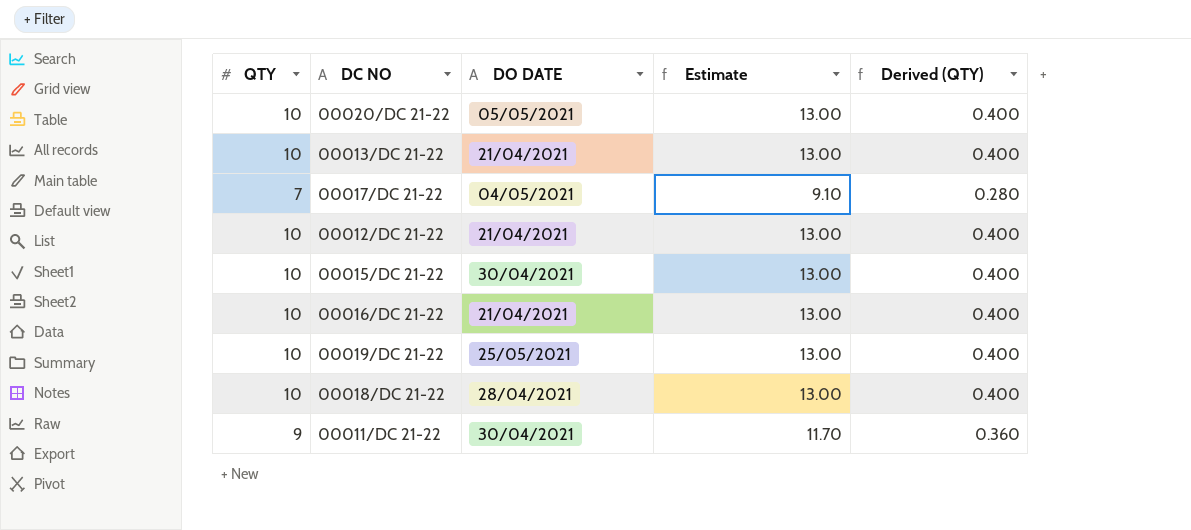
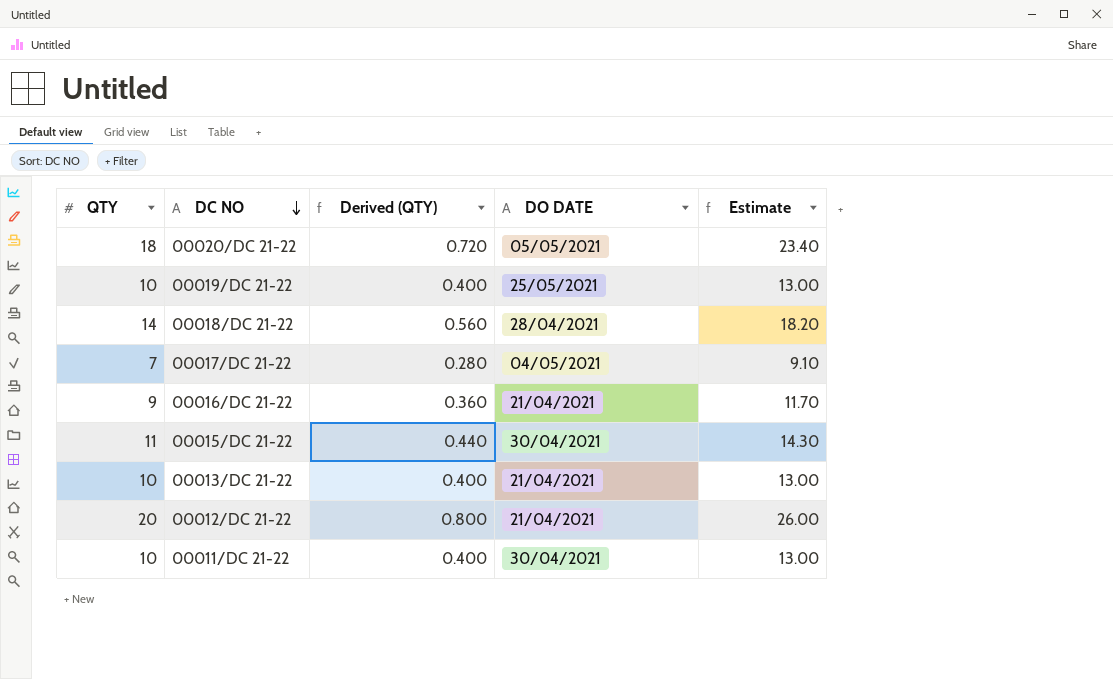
row order: none -> DC NO descending
column Derived (QTY) | position: 5 -> 3
00020/DC 21-22 | QTY: 10 -> 18
00020/DC 21-22 | Derived (QTY): 0.400 -> 0.720
00020/DC 21-22 | Estimate: 13.00 -> 23.40
00018/DC 21-22 | QTY: 10 -> 14
00018/DC 21-22 | Derived (QTY): 0.400 -> 0.560
00018/DC 21-22 | Estimate: 13.00 -> 18.20
00016/DC 21-22 | QTY: 10 -> 9
00016/DC 21-22 | Derived (QTY): 0.400 -> 0.360
00016/DC 21-22 | Estimate: 13.00 -> 11.70
00015/DC 21-22 | QTY: 10 -> 11
00015/DC 21-22 | Derived (QTY): 0.400 -> 0.440
00015/DC 21-22 | Estimate: 13.00 -> 14.30
00012/DC 21-22 | QTY: 10 -> 20
00012/DC 21-22 | Derived (QTY): 0.400 -> 0.800
00012/DC 21-22 | Estimate: 13.00 -> 26.00
00011/DC 21-22 | QTY: 9 -> 10
00011/DC 21-22 | Derived (QTY): 0.360 -> 0.400
00011/DC 21-22 | Estimate: 11.70 -> 13.00

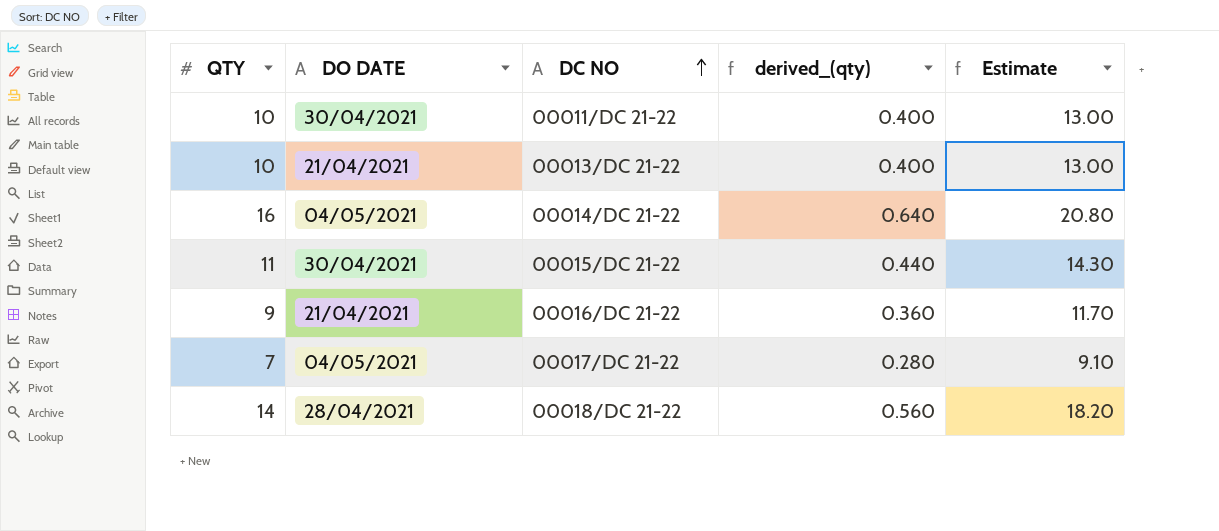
row order: DC NO descending -> DC NO ascending
column DO DATE | position: 4 -> 2
column name: Derived (QTY) -> derived_(qty)
row 00020/DC 21-22: 18 | 0.720 | 05/05/2021 | 23.40 -> none
row 00019/DC 21-22: 10 | 0.400 | 25/05/2021 | 13.00 -> none
row 00012/DC 21-22: 20 | 0.800 | 21/04/2021 | 26.00 -> none
row 00014/DC 21-22: none -> 16 | 04/05/2021 | 0.640 | 20.80

